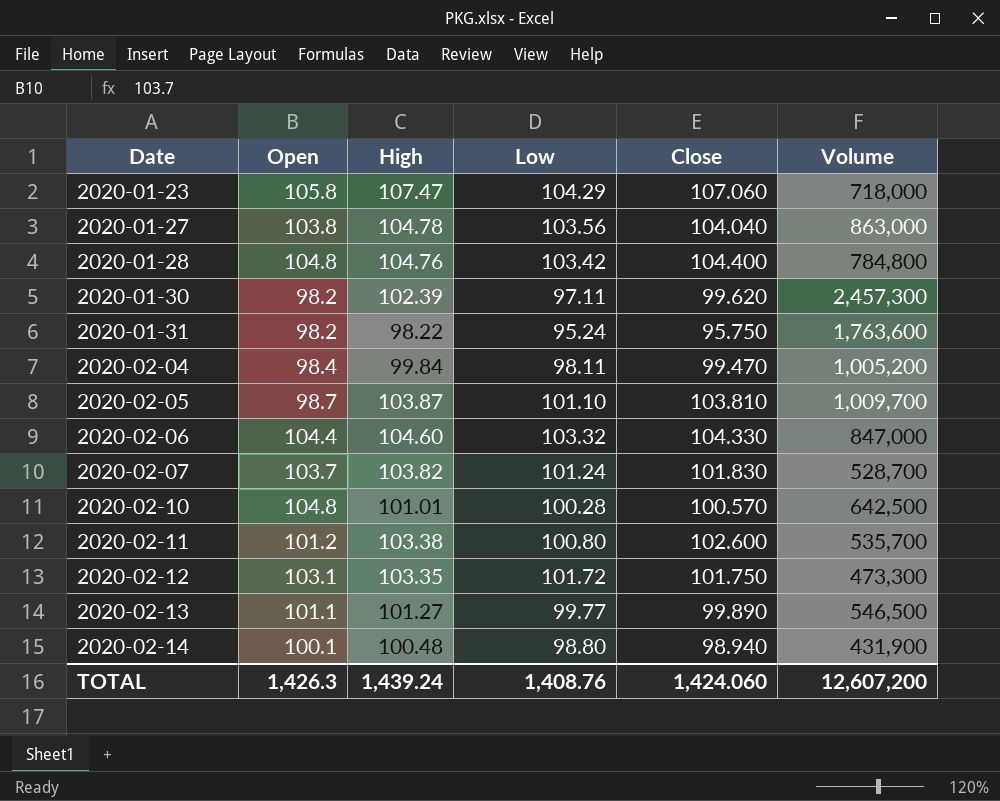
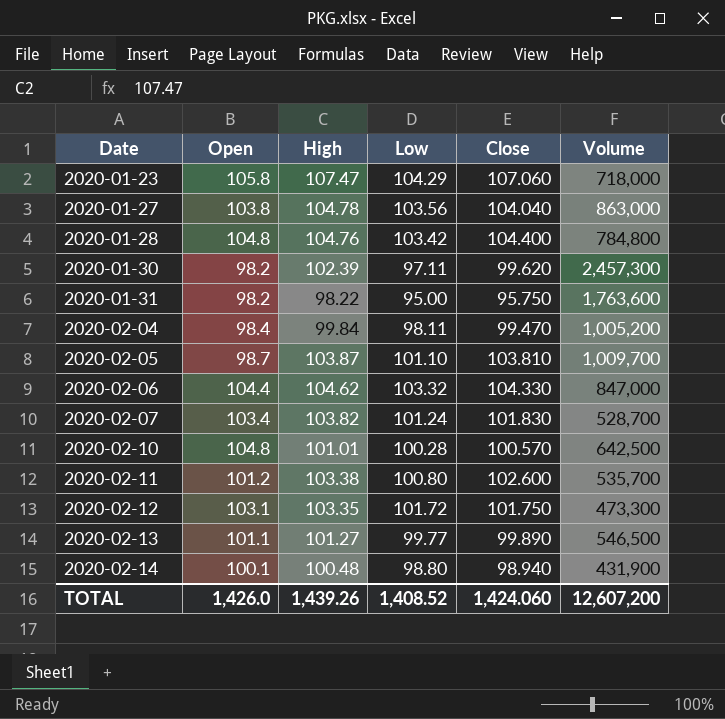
2020-01-31 | Low: 95.24 -> 95.00
2020-02-06 | High: 104.60 -> 104.62
2020-02-07 | Open: 103.7 -> 103.4
TOTAL | Open: 1,426.3 -> 1,426.0
TOTAL | High: 1,439.24 -> 1,439.26
TOTAL | Low: 1,408.76 -> 1,408.52

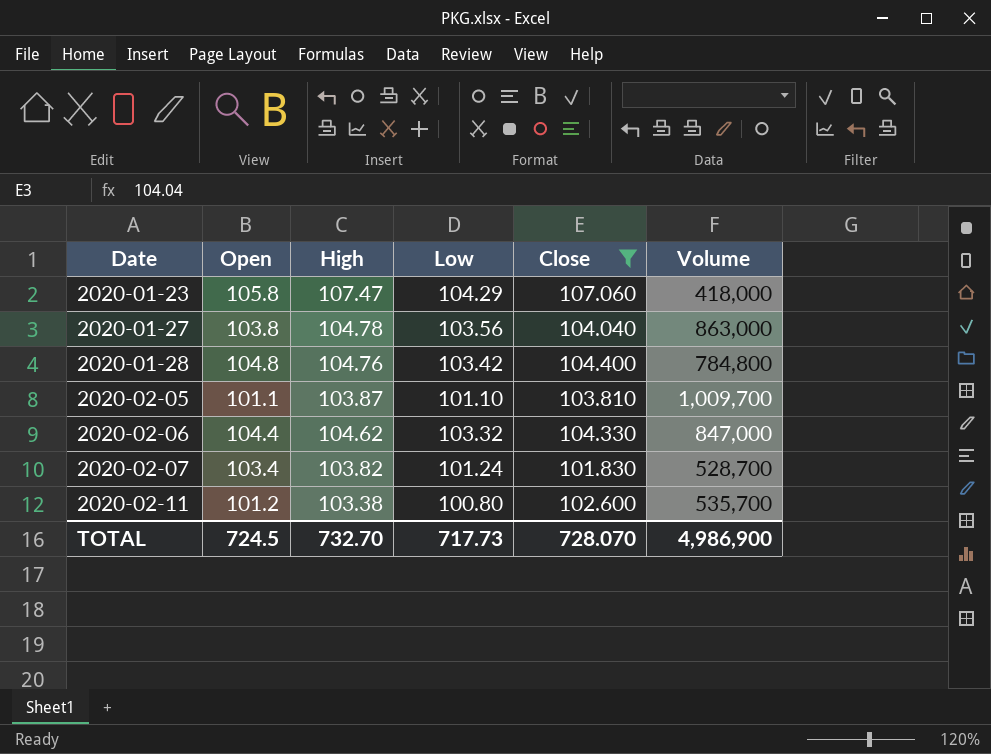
filter: none -> Close >= 101.830
2020-01-23 | Volume: 718,000 -> 418,000
2020-02-05 | Open: 98.7 -> 101.1
TOTAL | Open: 1,426.0 -> 724.5
TOTAL | High: 1,439.26 -> 732.70
TOTAL | Low: 1,408.52 -> 717.73
TOTAL | Close: 1,424.060 -> 728.070
TOTAL | Volume: 12,607,200 -> 4,986,900

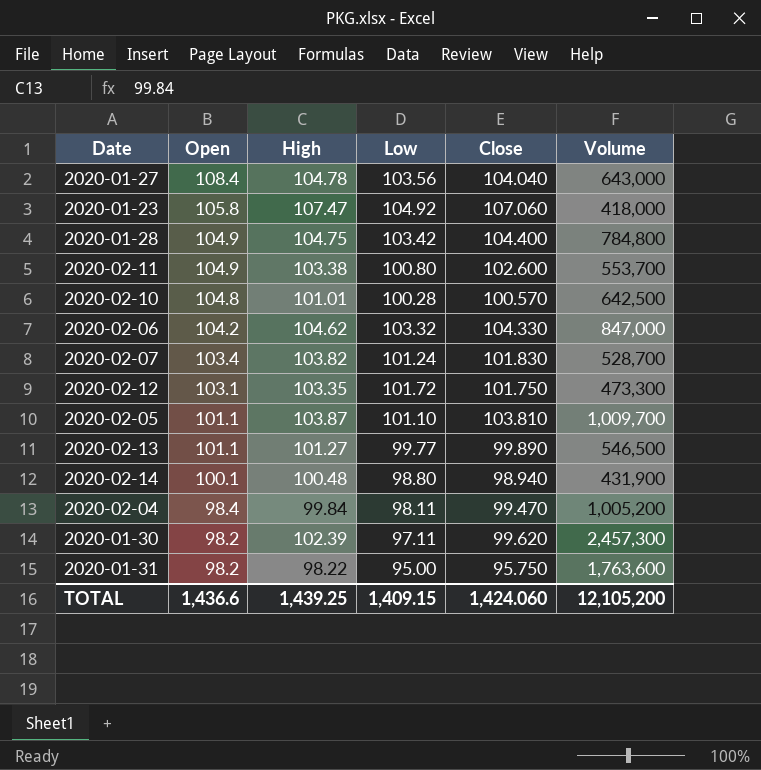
filter: Close >= 101.830 -> none
row order: Date ascending -> Open descending
2020-01-27 | Open: 103.8 -> 108.4
2020-01-27 | Volume: 863,000 -> 643,000
2020-01-23 | Low: 104.29 -> 104.92
2020-01-28 | Open: 104.8 -> 104.9
2020-01-28 | High: 104.76 -> 104.75
2020-02-11 | Open: 101.2 -> 104.9
2020-02-11 | Volume: 535,700 -> 553,700
2020-02-06 | Open: 104.4 -> 104.2
TOTAL | Open: 724.5 -> 1,436.6
TOTAL | High: 732.70 -> 1,439.25
TOTAL | Low: 717.73 -> 1,409.15
TOTAL | Close: 728.070 -> 1,424.060
TOTAL | Volume: 4,986,900 -> 12,105,200

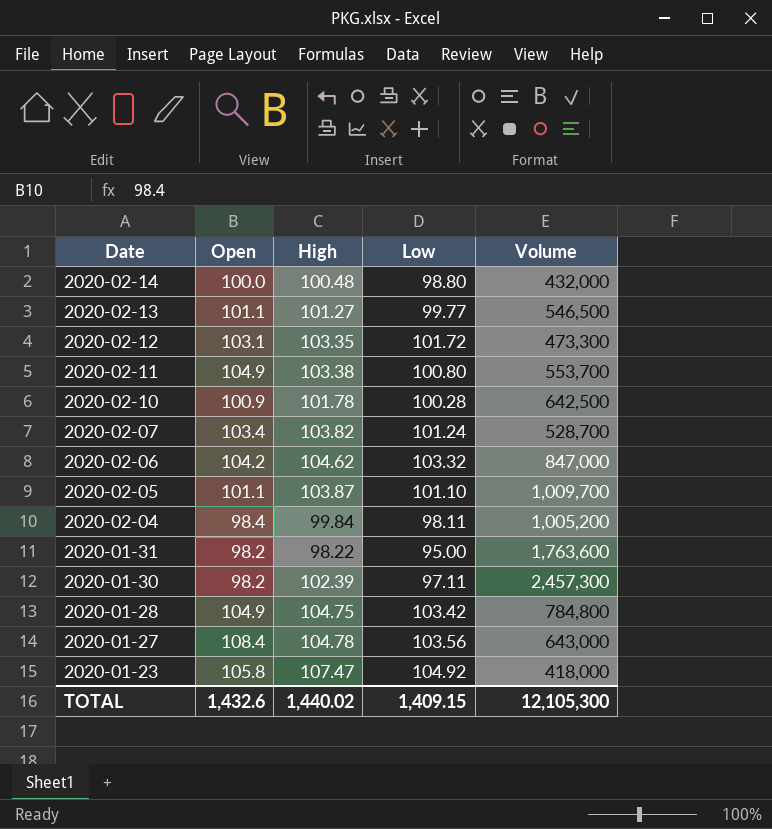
row order: Open descending -> Date descending
column Close | position: 5 -> none
2020-02-14 | Open: 100.1 -> 100.0
2020-02-14 | Volume: 431,900 -> 432,000
2020-02-10 | Open: 104.8 -> 100.9
2020-02-10 | High: 101.01 -> 101.78
TOTAL | Open: 1,436.6 -> 1,432.6
TOTAL | High: 1,439.25 -> 1,440.02
TOTAL | Volume: 12,105,200 -> 12,105,300

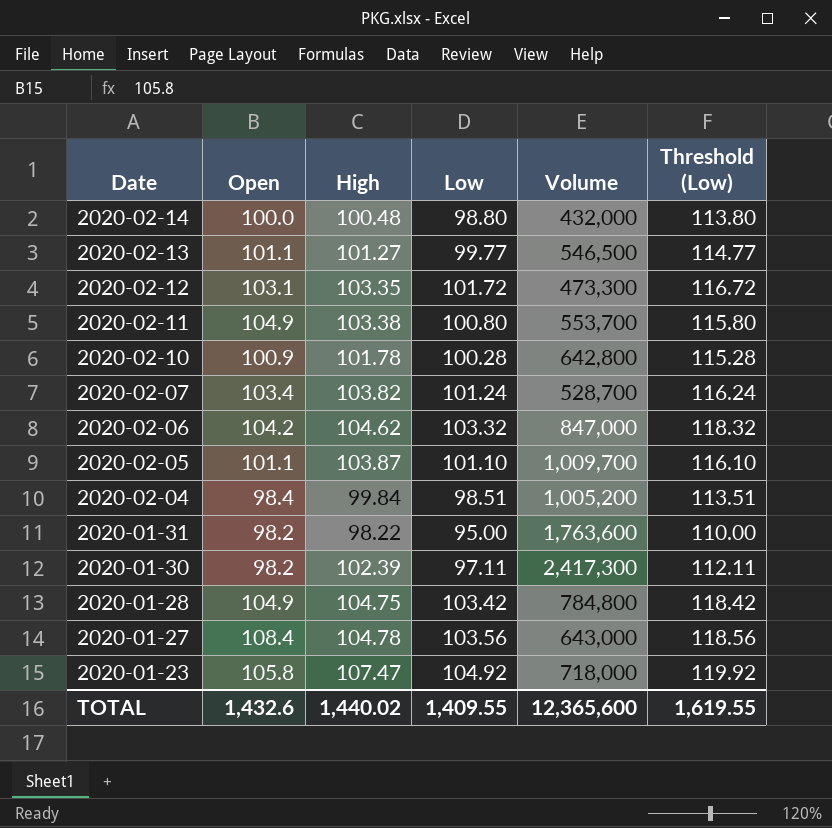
column Threshold (Low) | formula: none -> [Low] + 15
2020-02-10 | Volume: 642,500 -> 642,800
2020-02-04 | Low: 98.11 -> 98.51
2020-01-30 | Volume: 2,457,300 -> 2,417,300
2020-01-23 | Volume: 418,000 -> 718,000
TOTAL | Low: 1,409.15 -> 1,409.55
TOTAL | Volume: 12,105,300 -> 12,365,600

